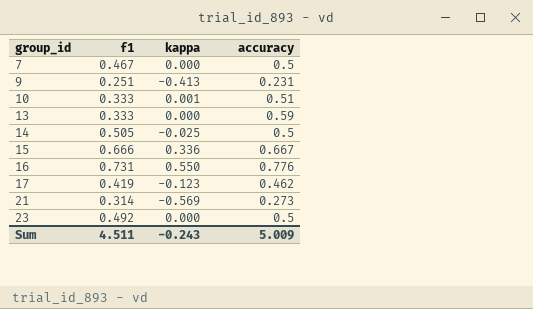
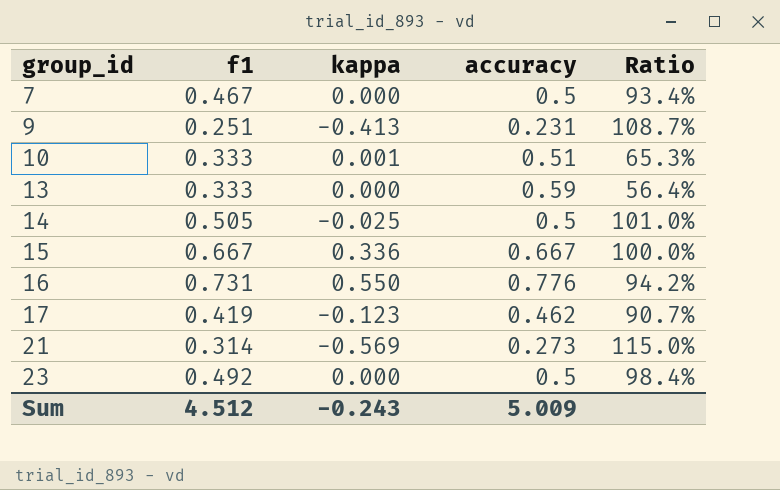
column Ratio | formula: none -> [f1] / [accuracy]
15 | f1: 0.666 -> 0.667
Sum | f1: 4.511 -> 4.512

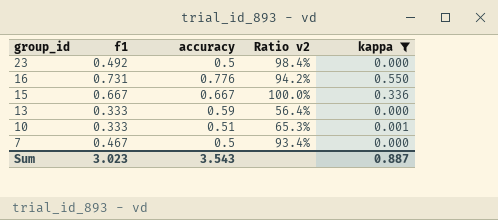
filter: none -> kappa >= 0.000
row order: group_id ascending -> group_id descending
column name: Ratio -> Ratio v2
column kappa | position: 3 -> 5
Sum | f1: 4.512 -> 3.023
Sum | accuracy: 5.009 -> 3.543
Sum | kappa: -0.243 -> 0.887

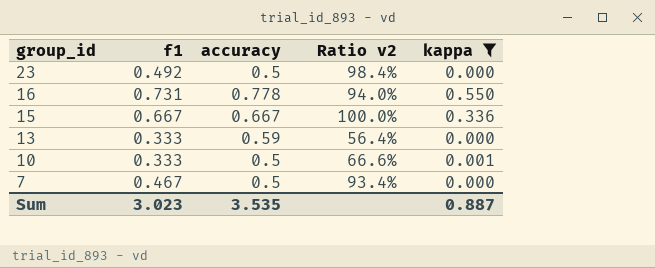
16 | accuracy: 0.776 -> 0.778
16 | Ratio v2: 94.2% -> 94.0%
10 | accuracy: 0.51 -> 0.5
10 | Ratio v2: 65.3% -> 66.6%
Sum | accuracy: 3.543 -> 3.535

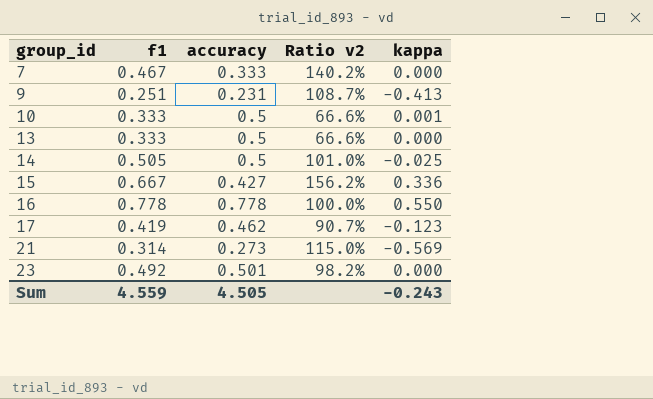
filter: kappa >= 0.000 -> none
row order: group_id descending -> group_id ascending
7 | accuracy: 0.5 -> 0.333
7 | Ratio v2: 93.4% -> 140.2%
13 | accuracy: 0.59 -> 0.5
13 | Ratio v2: 56.4% -> 66.6%
15 | accuracy: 0.667 -> 0.427
15 | Ratio v2: 100.0% -> 156.2%
16 | f1: 0.731 -> 0.778
16 | Ratio v2: 94.0% -> 100.0%
23 | accuracy: 0.5 -> 0.501
23 | Ratio v2: 98.4% -> 98.2%
Sum | f1: 3.023 -> 4.559
Sum | accuracy: 3.535 -> 4.505
Sum | kappa: 0.887 -> -0.243

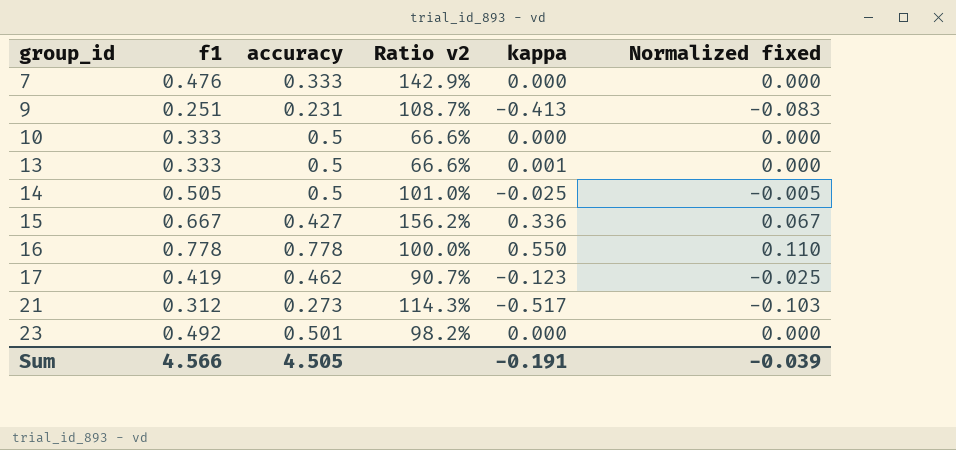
column Normalized fixed | formula: none -> [kappa] * 0.2
7 | f1: 0.467 -> 0.476
7 | Ratio v2: 140.2% -> 142.9%
10 | kappa: 0.001 -> 0.000
13 | kappa: 0.000 -> 0.001
21 | f1: 0.314 -> 0.312
21 | Ratio v2: 115.0% -> 114.3%
21 | kappa: -0.569 -> -0.517
Sum | f1: 4.559 -> 4.566
Sum | kappa: -0.243 -> -0.191

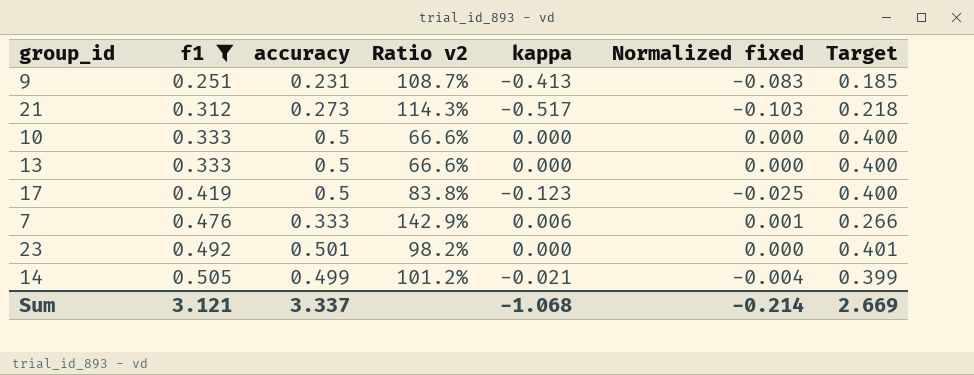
filter: none -> f1 <= 0.505
row order: group_id ascending -> f1 ascending
column Target | formula: none -> [accuracy] * 0.8
13 | kappa: 0.001 -> 0.000
17 | accuracy: 0.462 -> 0.5
17 | Ratio v2: 90.7% -> 83.8%
7 | kappa: 0.000 -> 0.006
7 | Normalized fixed: 0.000 -> 0.001
14 | accuracy: 0.5 -> 0.499
14 | Ratio v2: 101.0% -> 101.2%
14 | kappa: -0.025 -> -0.021
14 | Normalized fixed: -0.005 -> -0.004
Sum | f1: 4.566 -> 3.121
Sum | accuracy: 4.505 -> 3.337
Sum | kappa: -0.191 -> -1.068
Sum | Normalized fixed: -0.039 -> -0.214

